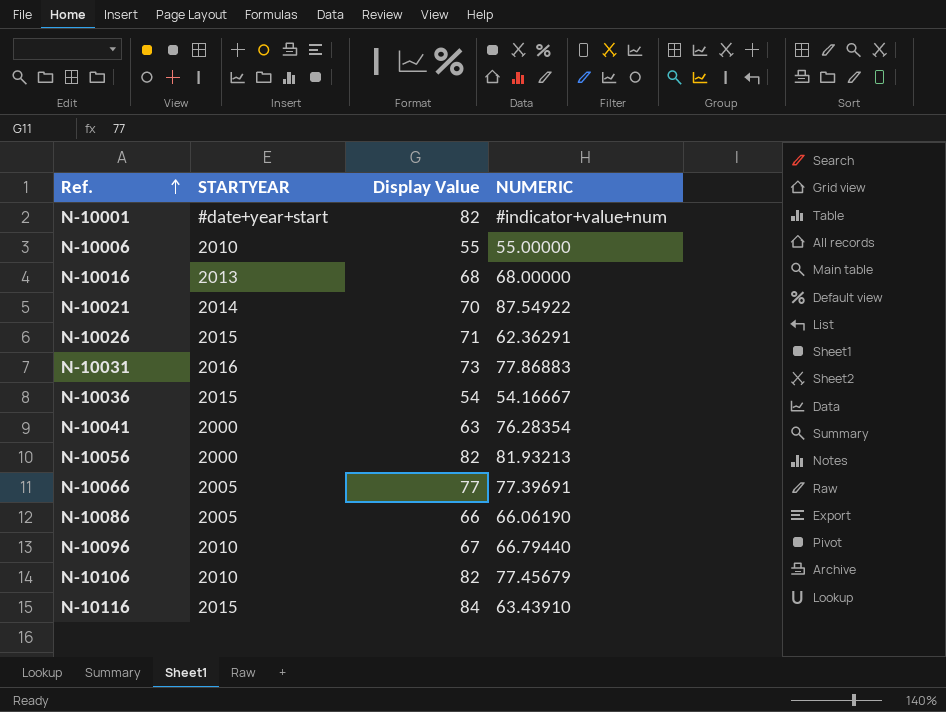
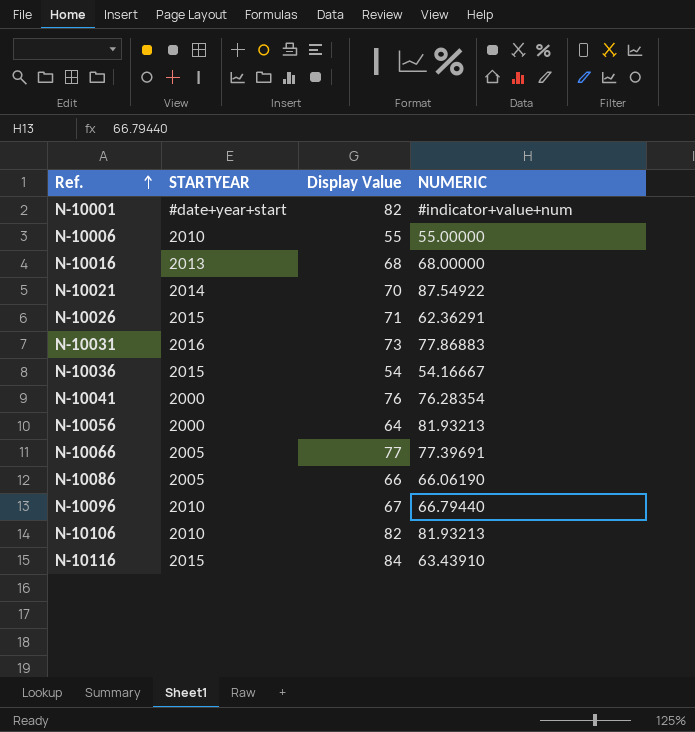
N-10041 | Display Value: 63 -> 76
N-10056 | Display Value: 82 -> 64
N-10106 | NUMERIC: 77.45679 -> 81.93213

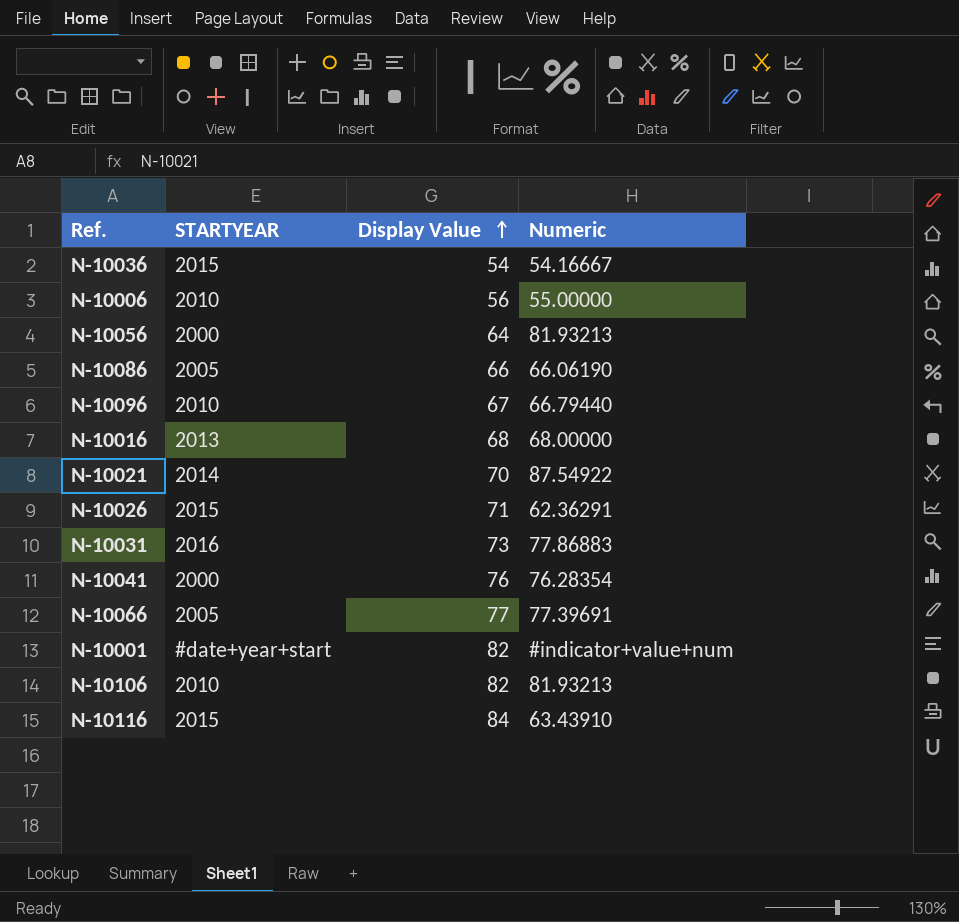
row order: Ref. ascending -> Display Value ascending
column name: NUMERIC -> Numeric
N-10006 | Display Value: 55 -> 56

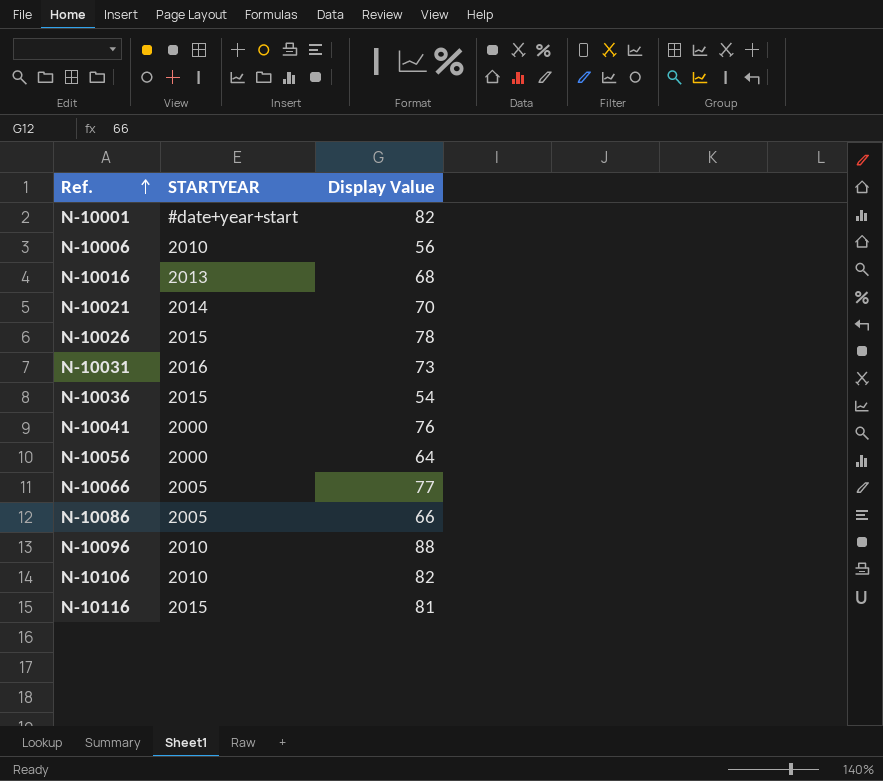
row order: Display Value ascending -> Ref. ascending
column Numeric | position: 4 -> none
N-10026 | Display Value: 71 -> 78
N-10096 | Display Value: 67 -> 88
N-10116 | Display Value: 84 -> 81

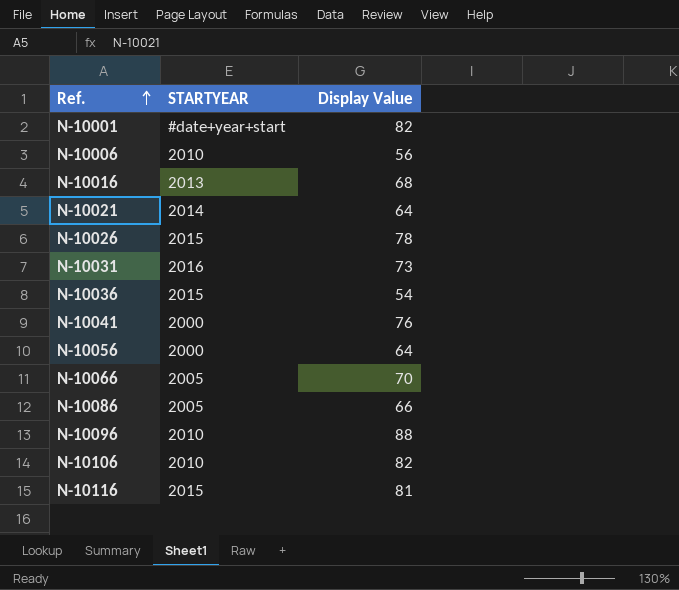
N-10021 | Display Value: 70 -> 64
N-10066 | Display Value: 77 -> 70

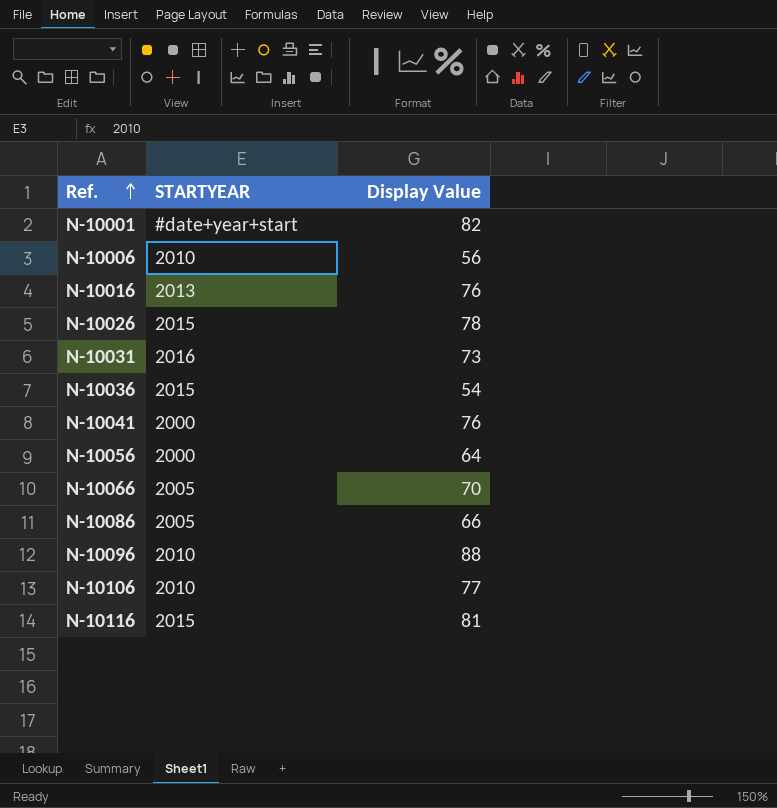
row N-10021: 2014 | 64 -> none
N-10016 | Display Value: 68 -> 76
N-10106 | Display Value: 82 -> 77

